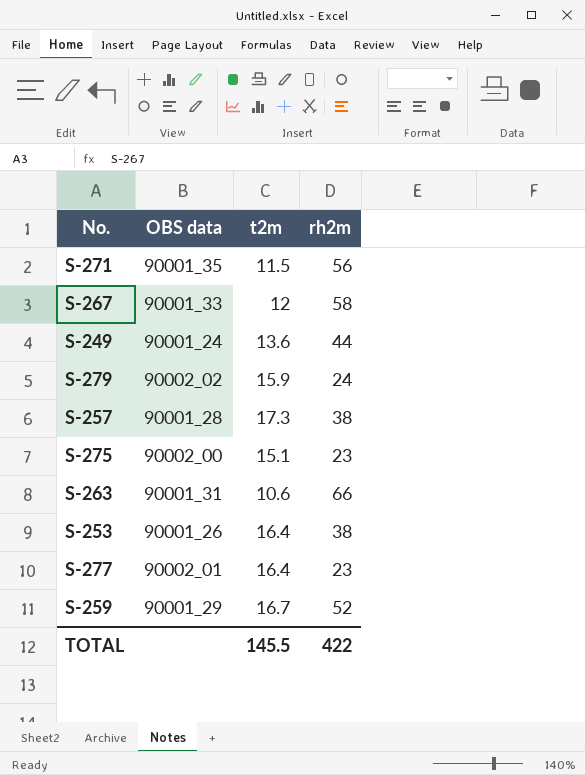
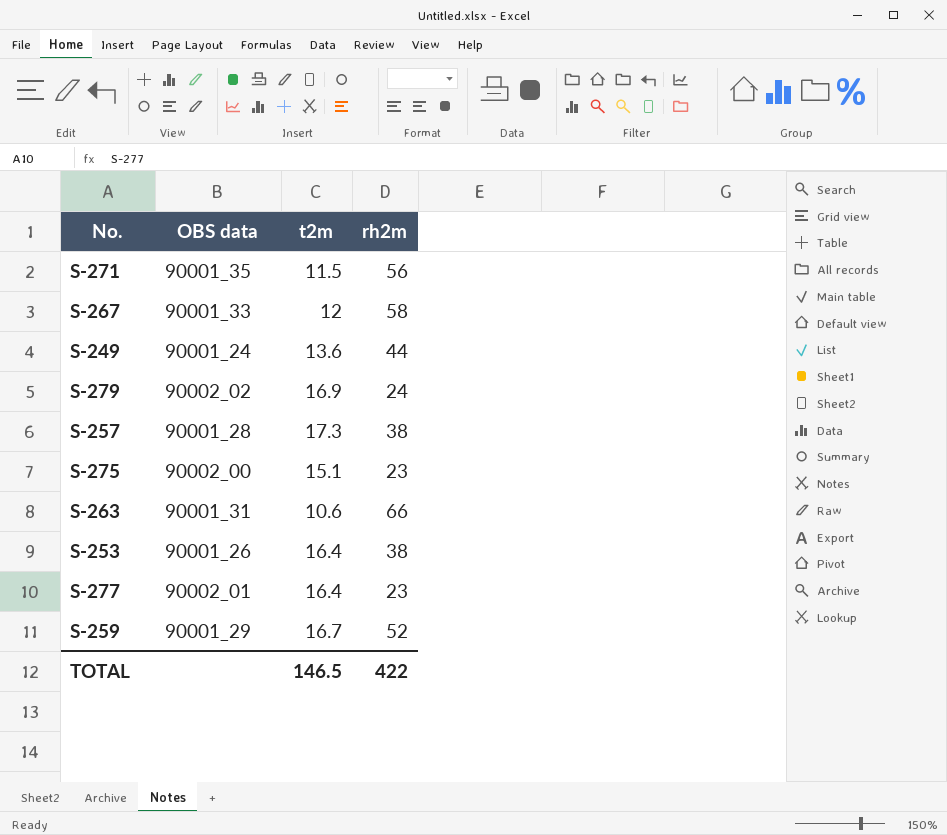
S-279 | t2m: 15.9 -> 16.9
TOTAL | t2m: 145.5 -> 146.5

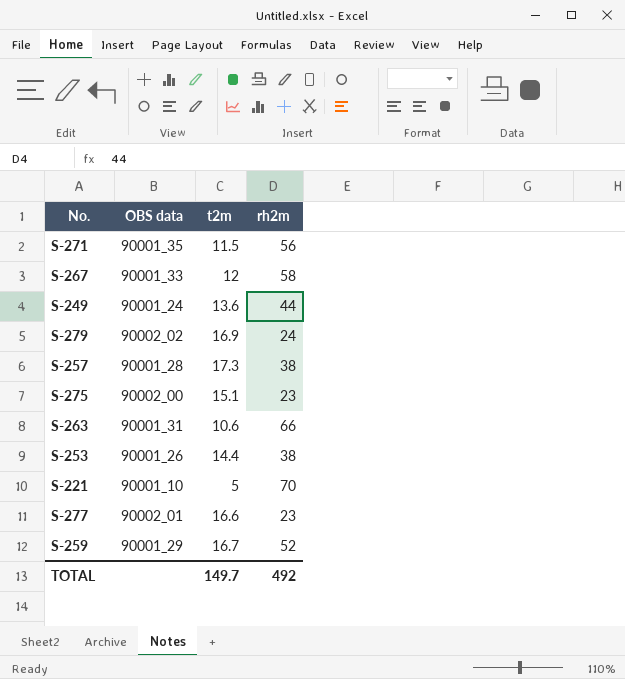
S-253 | t2m: 16.4 -> 14.4
row S-221: none -> 90001_10 | 5 | 70
S-277 | t2m: 16.4 -> 16.6
TOTAL | t2m: 146.5 -> 149.7
TOTAL | rh2m: 422 -> 492

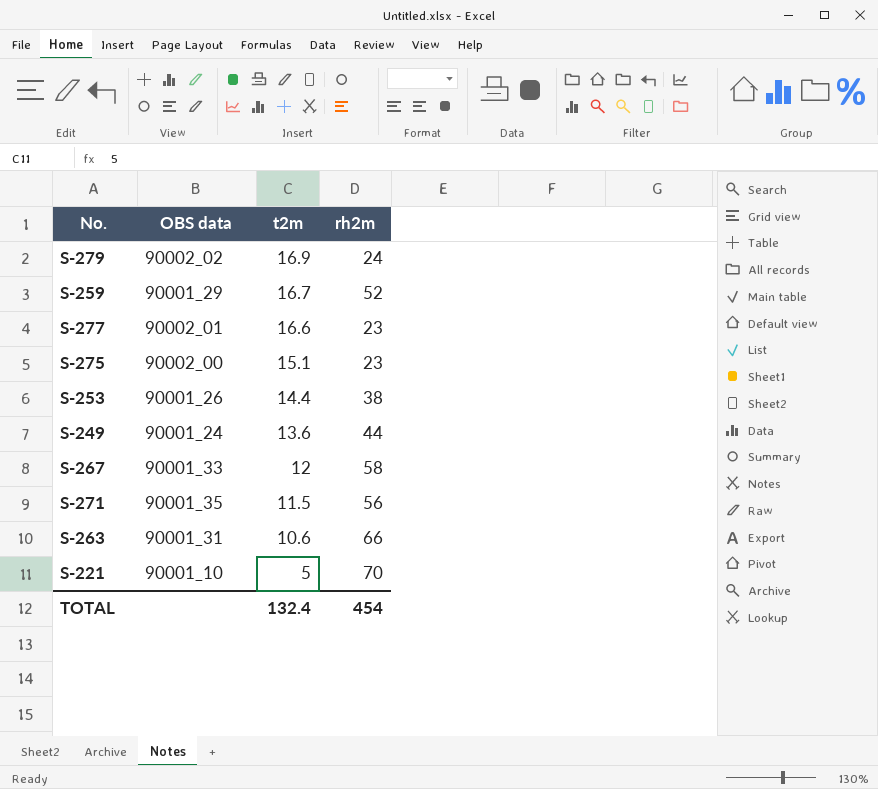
row order: none -> t2m descending
row S-257: 90001_28 | 17.3 | 38 -> none
TOTAL | t2m: 149.7 -> 132.4
TOTAL | rh2m: 492 -> 454

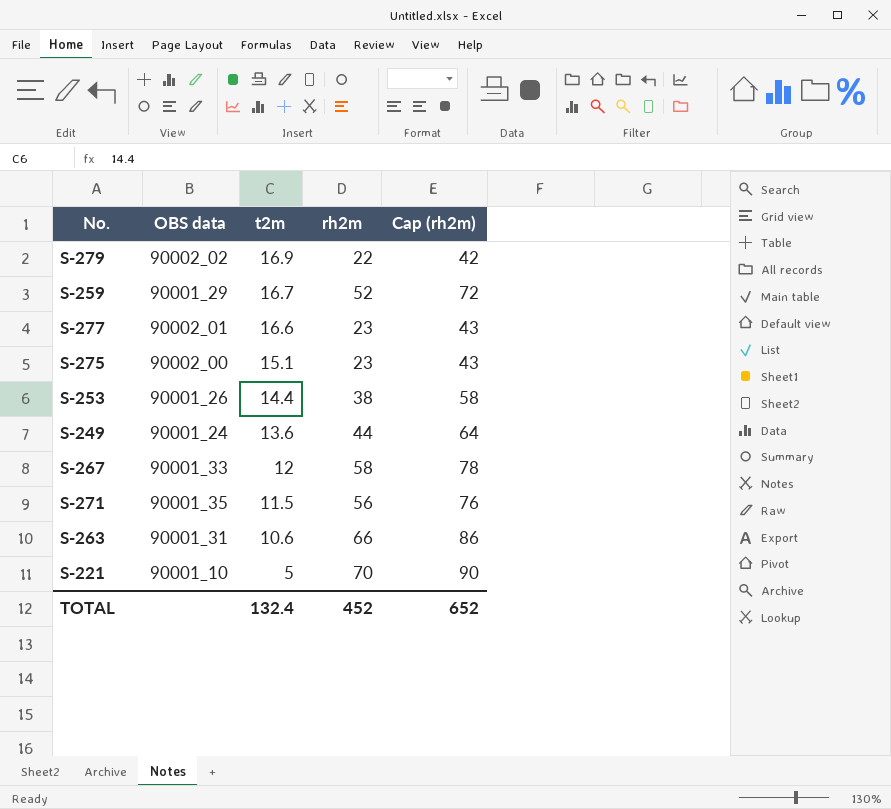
column Cap (rh2m) | formula: none -> [rh2m] + 20
S-279 | rh2m: 24 -> 22
TOTAL | rh2m: 454 -> 452

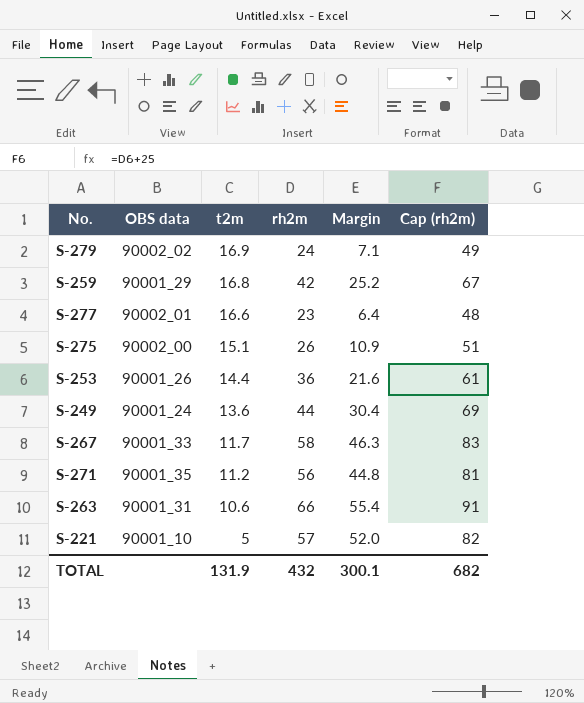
column Margin | formula: none -> [rh2m] - [t2m]
column Cap (rh2m) | formula: [rh2m] + 20 -> [rh2m] + 25
S-279 | rh2m: 22 -> 24
S-259 | t2m: 16.7 -> 16.8
S-259 | rh2m: 52 -> 42
S-275 | rh2m: 23 -> 26
S-253 | rh2m: 38 -> 36
S-267 | t2m: 12 -> 11.7
S-271 | t2m: 11.5 -> 11.2
S-221 | rh2m: 70 -> 57
TOTAL | t2m: 132.4 -> 131.9
TOTAL | rh2m: 452 -> 432
TOTAL | Cap (rh2m): 652 -> 682

